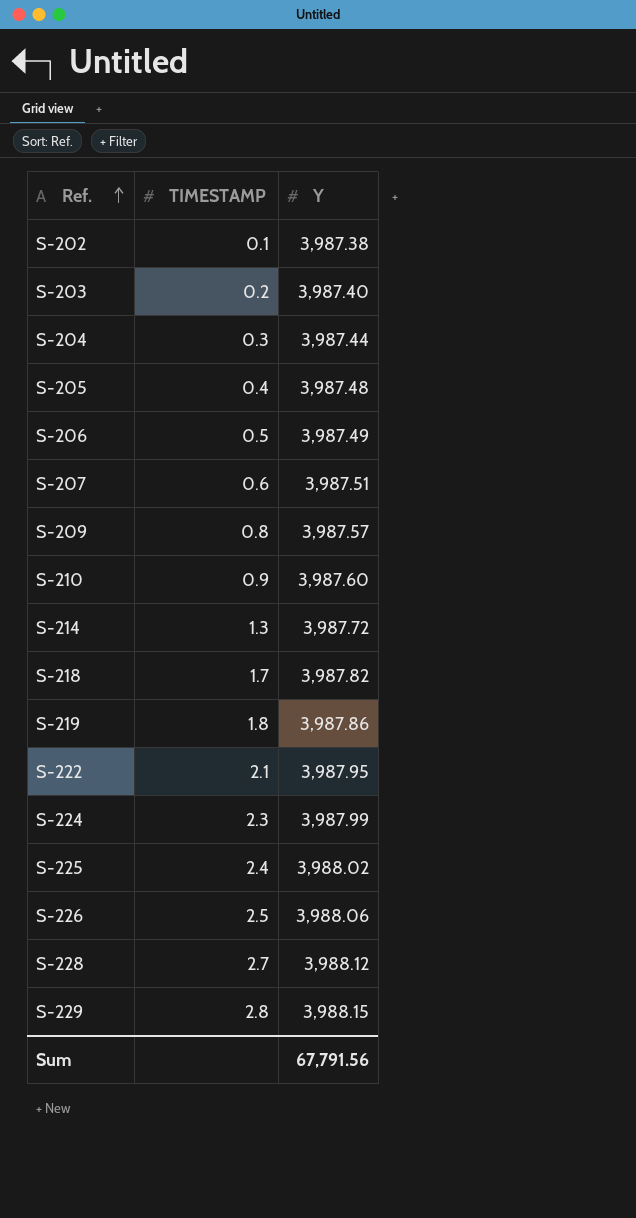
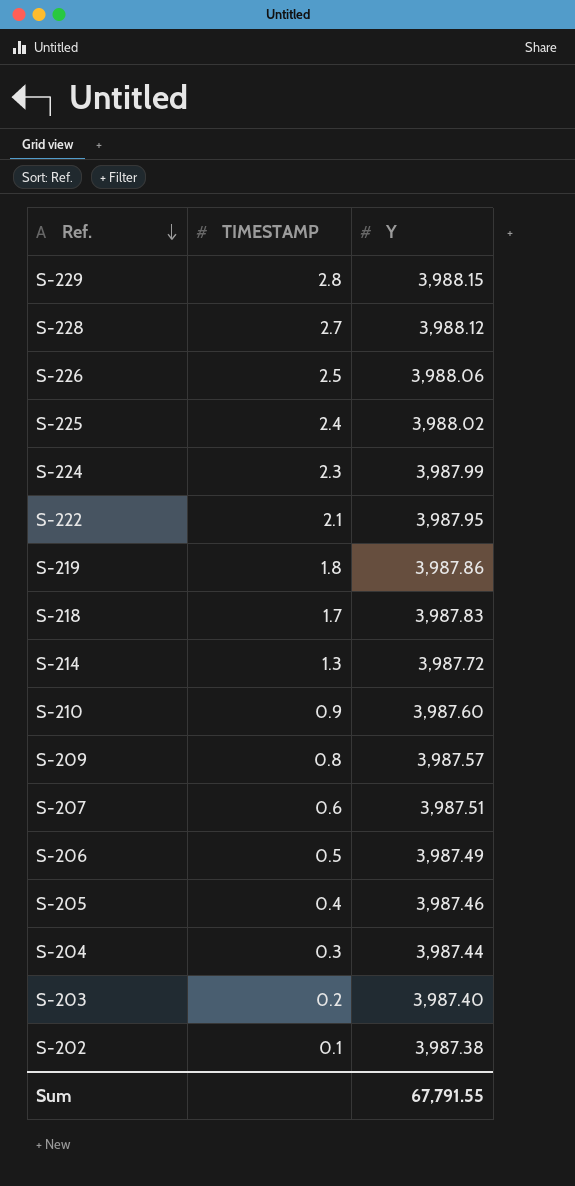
row order: Ref. ascending -> Ref. descending
S-218 | Y: 3,987.82 -> 3,987.83
S-205 | Y: 3,987.48 -> 3,987.46
Sum | Y: 67,791.56 -> 67,791.55

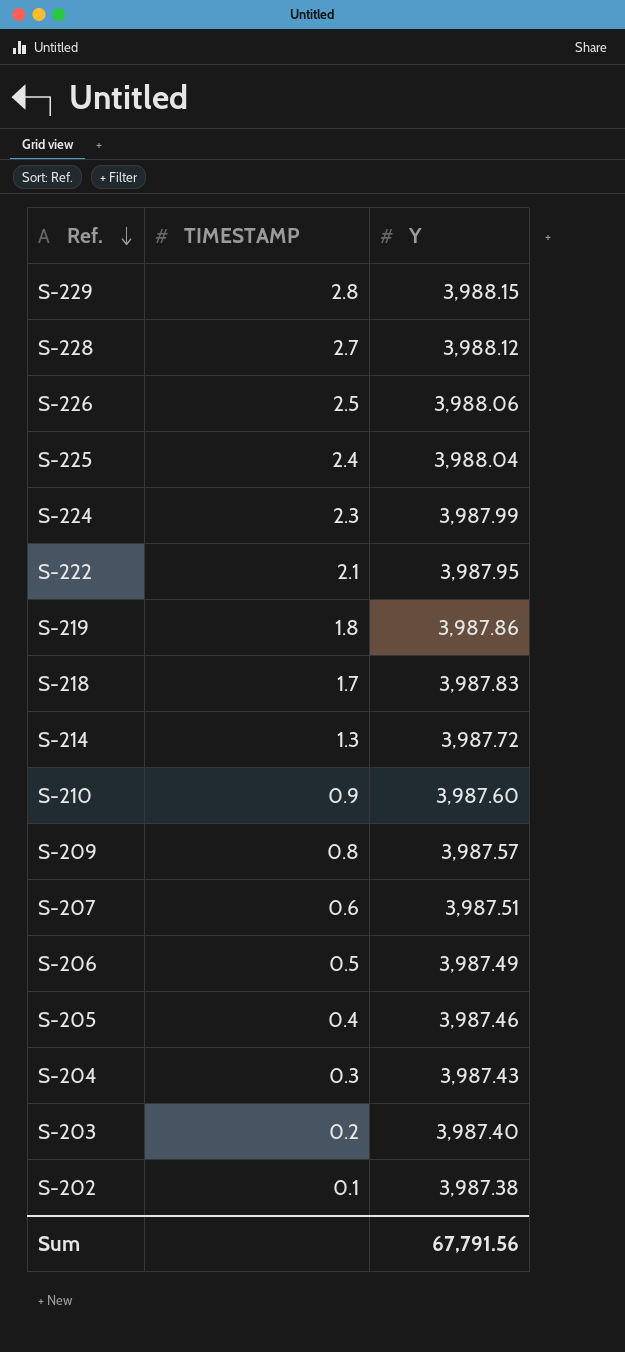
S-225 | Y: 3,988.02 -> 3,988.04
S-204 | Y: 3,987.44 -> 3,987.43
Sum | Y: 67,791.55 -> 67,791.56

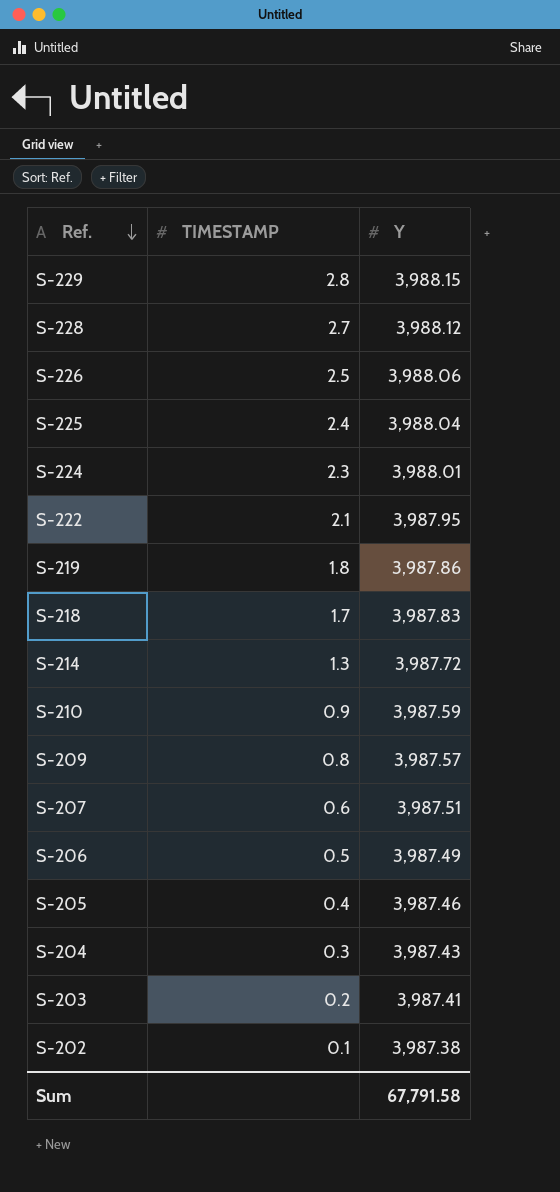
S-224 | Y: 3,987.99 -> 3,988.01
S-210 | Y: 3,987.60 -> 3,987.59
S-203 | Y: 3,987.40 -> 3,987.41
Sum | Y: 67,791.56 -> 67,791.58

